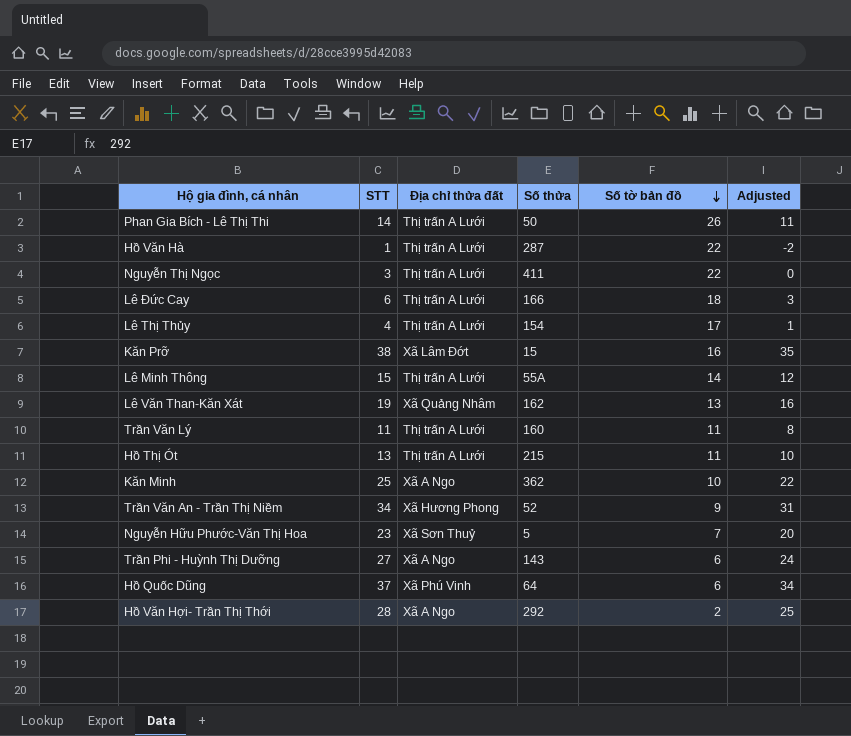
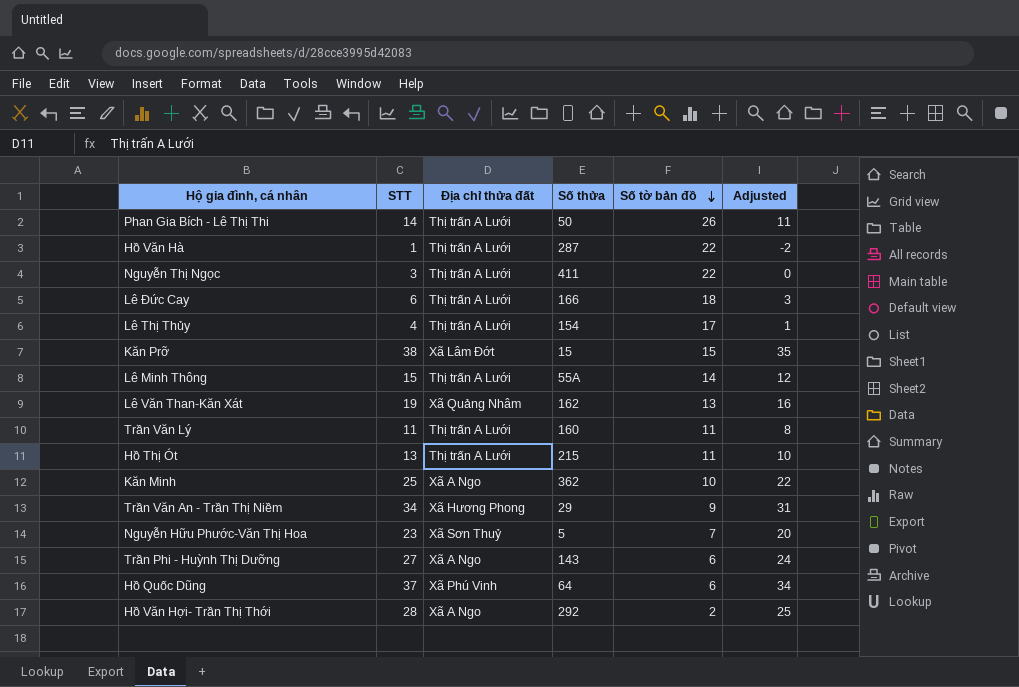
Kăn Prỡ | Số tờ bản đồ: 16 -> 15
Trần Văn An - Trần Thị Niềm | Số thửa: 52 -> 29

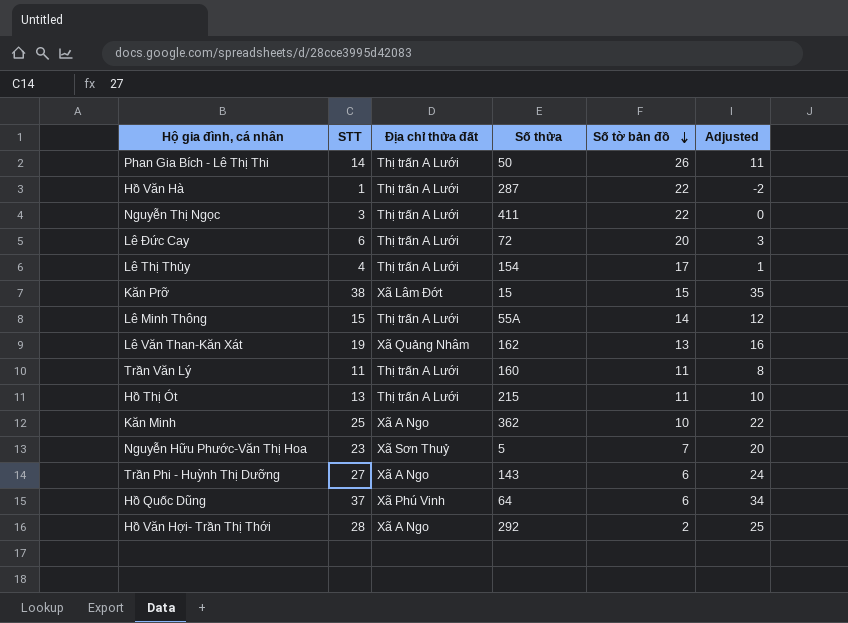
row Trần Văn An - Trần Thị Niềm: 34 | Xã Hương Phong | 29 | 9 | 31 -> none
Lê Đức Cay | Số thửa: 166 -> 72
Lê Đức Cay | Số tờ bản đồ: 18 -> 20

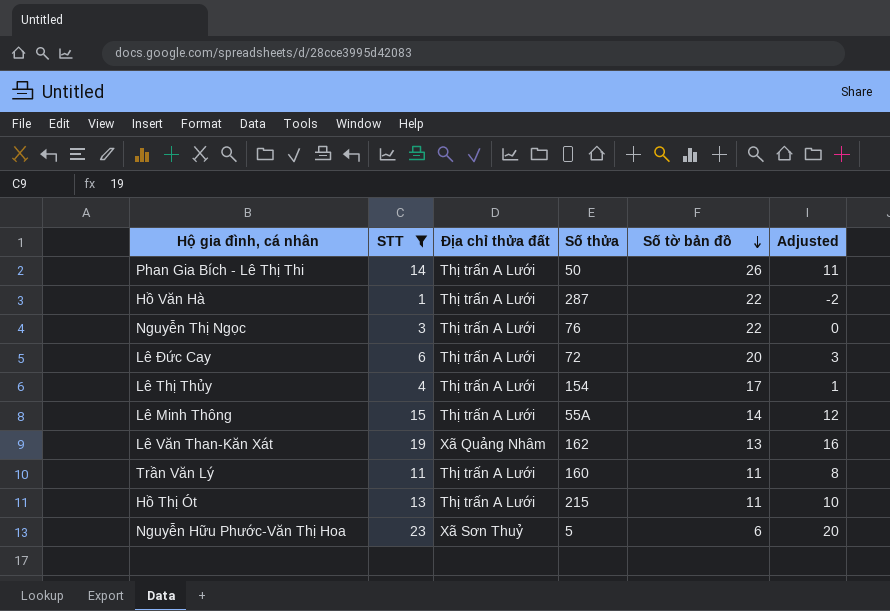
filter: none -> STT <= 23
Nguyễn Thị Ngọc | Số thửa: 411 -> 76
Nguyễn Hữu Phước-Văn Thị Hoa | Số tờ bản đồ: 7 -> 6

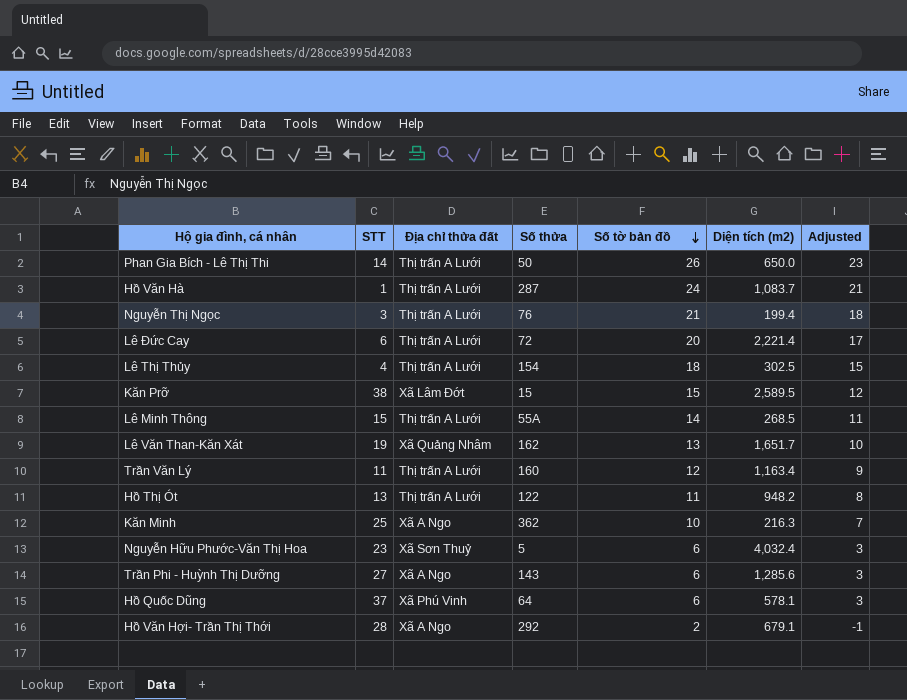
filter: STT <= 23 -> none
column Diện tích (m2) | position: none -> 6
column Adjusted | formula: [STT] - 3 -> [Số tờ bản đồ] - 3
Hồ Văn Hà | Số tờ bản đồ: 22 -> 24
Nguyễn Thị Ngọc | Số tờ bản đồ: 22 -> 21
Lê Thị Thủy | Số tờ bản đồ: 17 -> 18
Trần Văn Lý | Số tờ bản đồ: 11 -> 12
Hồ Thị Ót | Số thửa: 215 -> 122

